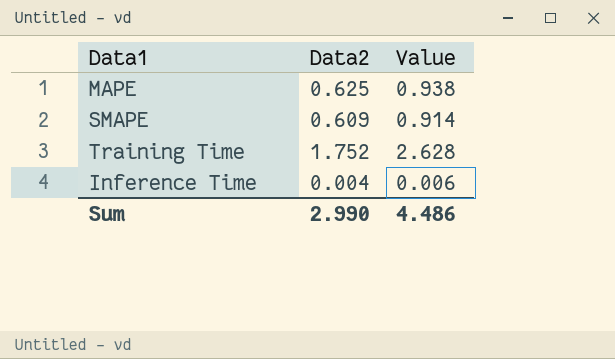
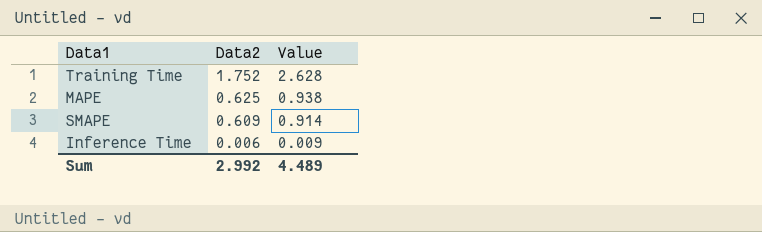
row order: none -> Data2 descending
Inference Time | Data2: 0.004 -> 0.006
Inference Time | Value: 0.006 -> 0.009
Sum | Data2: 2.990 -> 2.992
Sum | Value: 4.486 -> 4.489

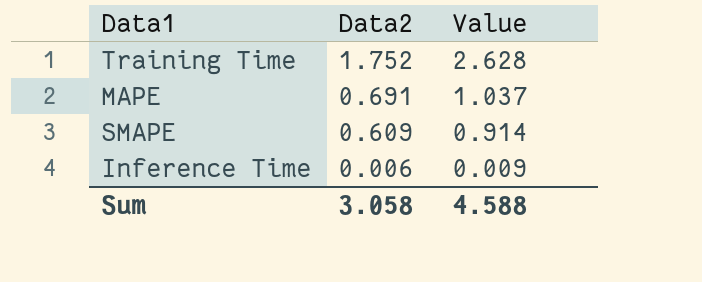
MAPE | Data2: 0.625 -> 0.691
MAPE | Value: 0.938 -> 1.037
Sum | Data2: 2.992 -> 3.058
Sum | Value: 4.489 -> 4.588

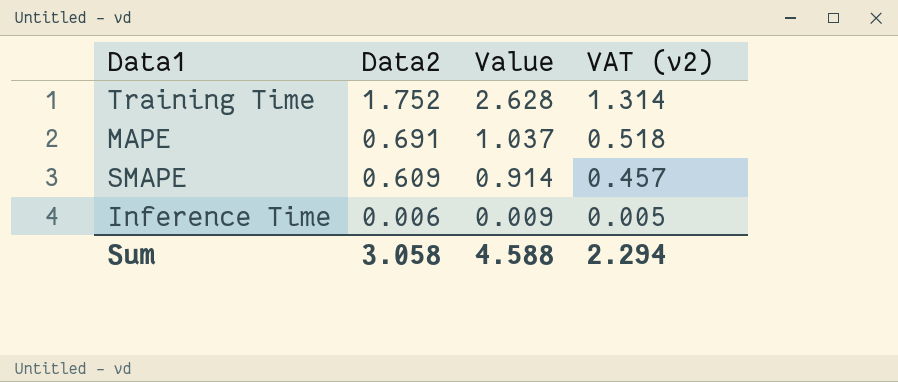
column VAT (v2) | formula: none -> [Data2] * 0.75

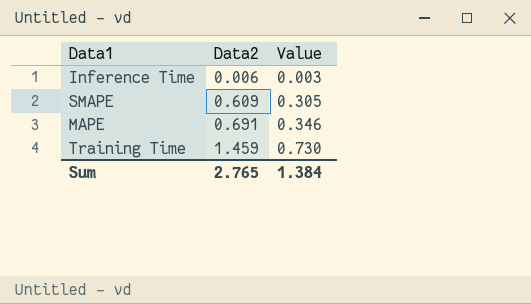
row order: Data2 descending -> Data2 ascending
column VAT (v2) | formula: [Data2] * 0.75 -> none
column Value | formula: [Data2] * 1.5 -> [Data2] * 0.5
Training Time | Data2: 1.752 -> 1.459
Sum | Data2: 3.058 -> 2.765
Sum | Value: 4.588 -> 1.384

